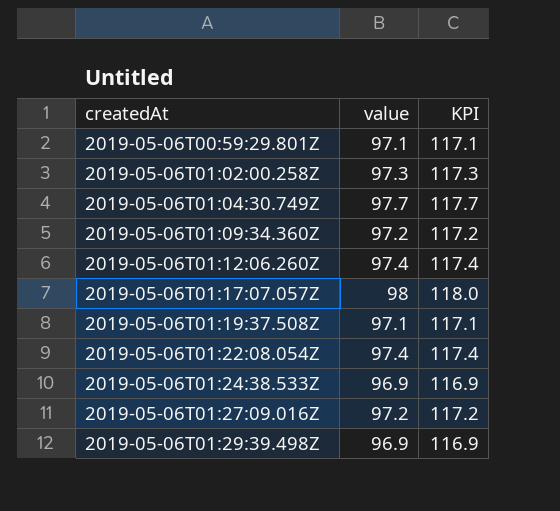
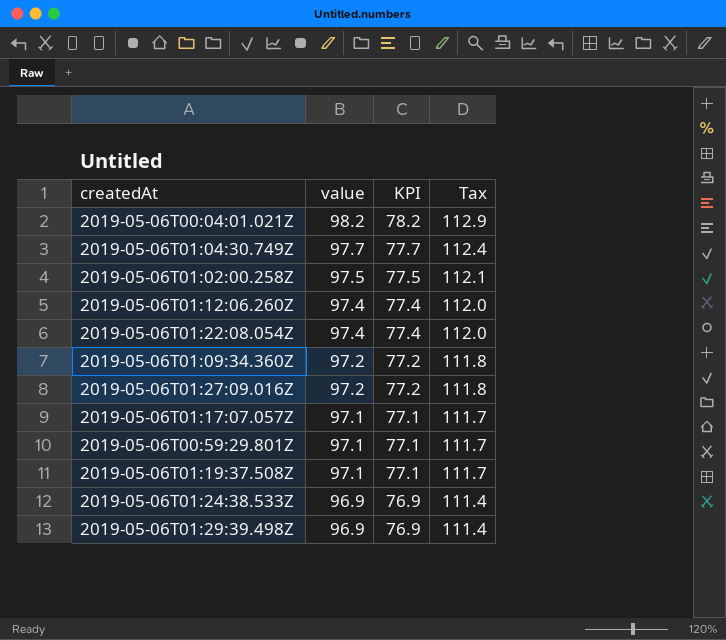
row order: createdAt ascending -> value descending
column KPI | formula: [value] + 20 -> [value] - 20
column Tax | formula: none -> [value] * 1.15
row 2019-05-06T00:04:01.021Z: none -> 98.2 | 78.2 | 112.9
2019-05-06T01:02:00.258Z | value: 97.3 -> 97.5
2019-05-06T01:17:07.057Z | value: 98 -> 97.1

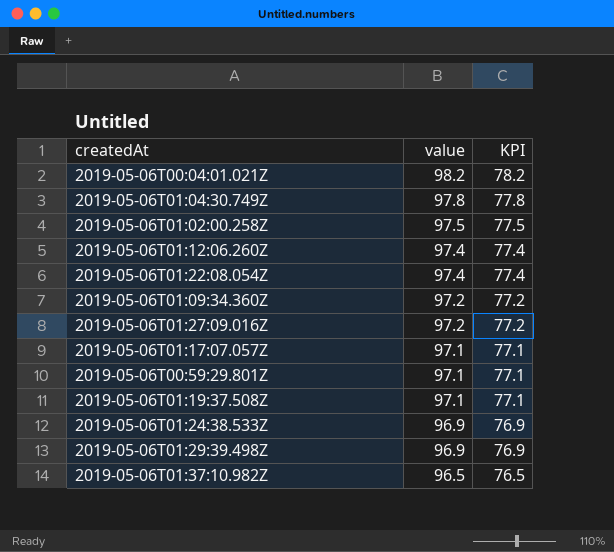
column Tax | formula: [value] * 1.15 -> none
2019-05-06T01:04:30.749Z | value: 97.7 -> 97.8
2019-05-06T01:04:30.749Z | KPI: 77.7 -> 77.8
row 2019-05-06T01:37:10.982Z: none -> 96.5 | 76.5

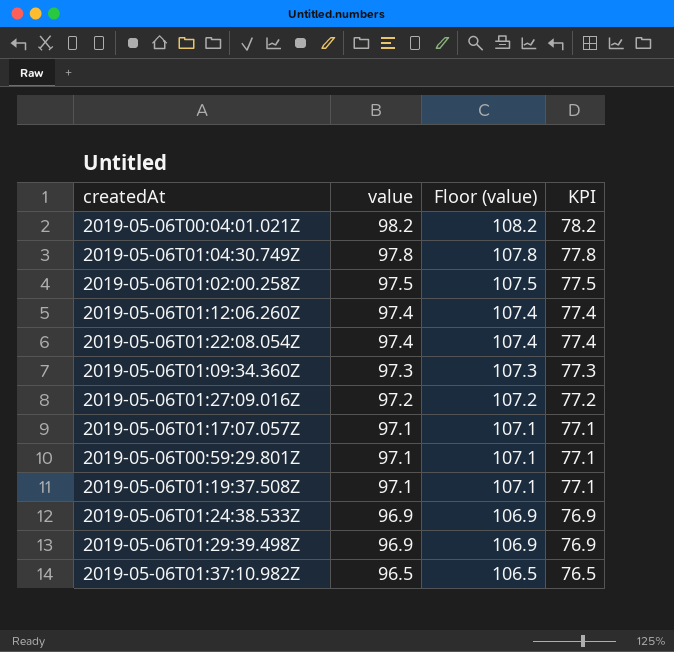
column Floor (value) | formula: none -> [value] + 10
2019-05-06T01:09:34.360Z | value: 97.2 -> 97.3
2019-05-06T01:09:34.360Z | KPI: 77.2 -> 77.3

